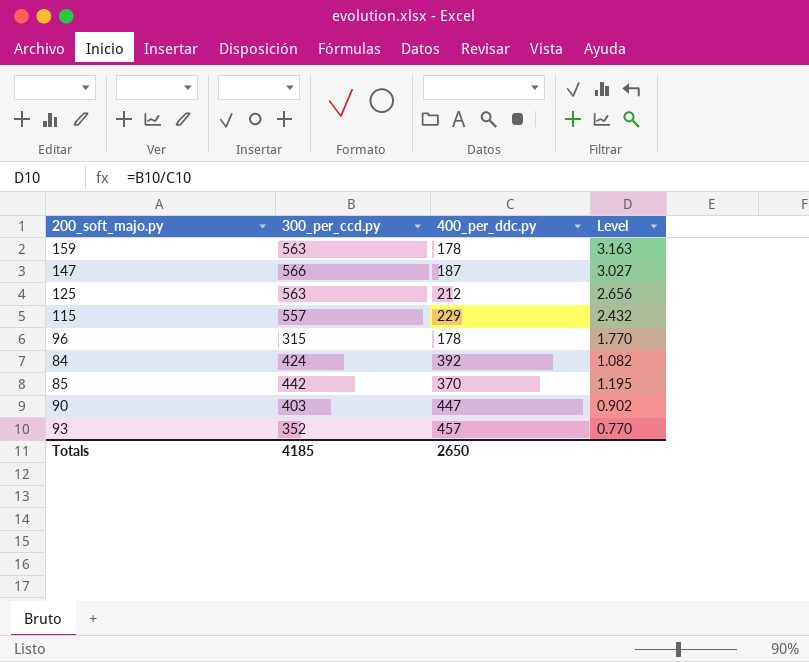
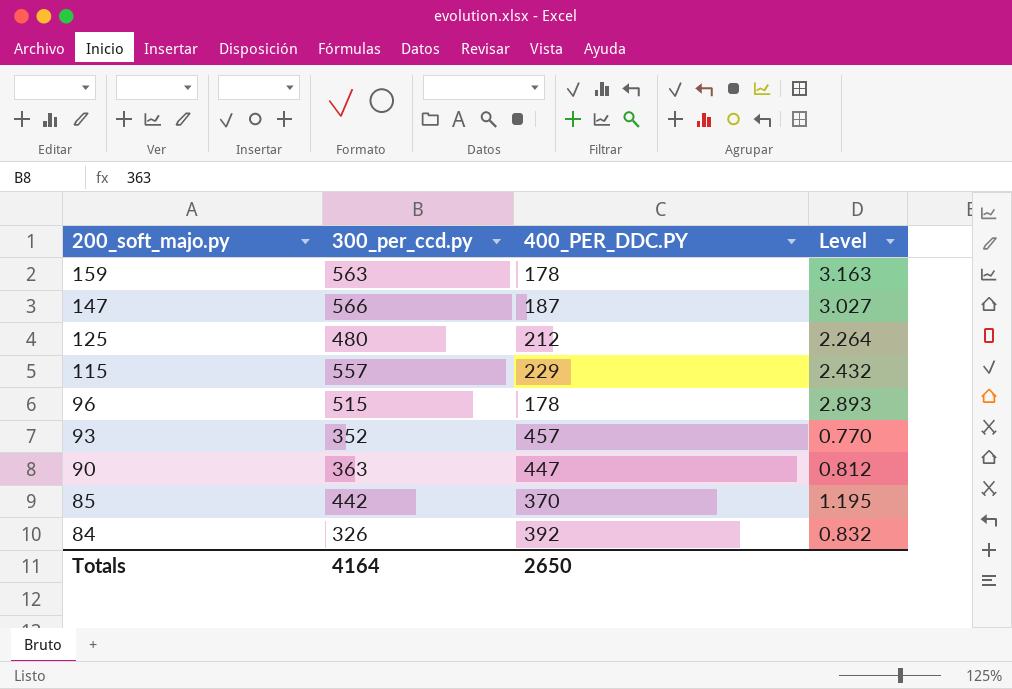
row order: none -> 200_soft_majo.py descending
column name: 400_per_ddc.py -> 400_PER_DDC.PY
125 | 300_per_ccd.py: 563 -> 480
125 | Level: 2.656 -> 2.264
96 | 300_per_ccd.py: 315 -> 515
96 | Level: 1.770 -> 2.893
90 | 300_per_ccd.py: 403 -> 363
90 | Level: 0.902 -> 0.812
84 | 300_per_ccd.py: 424 -> 326
84 | Level: 1.082 -> 0.832
Totals | 300_per_ccd.py: 4185 -> 4164

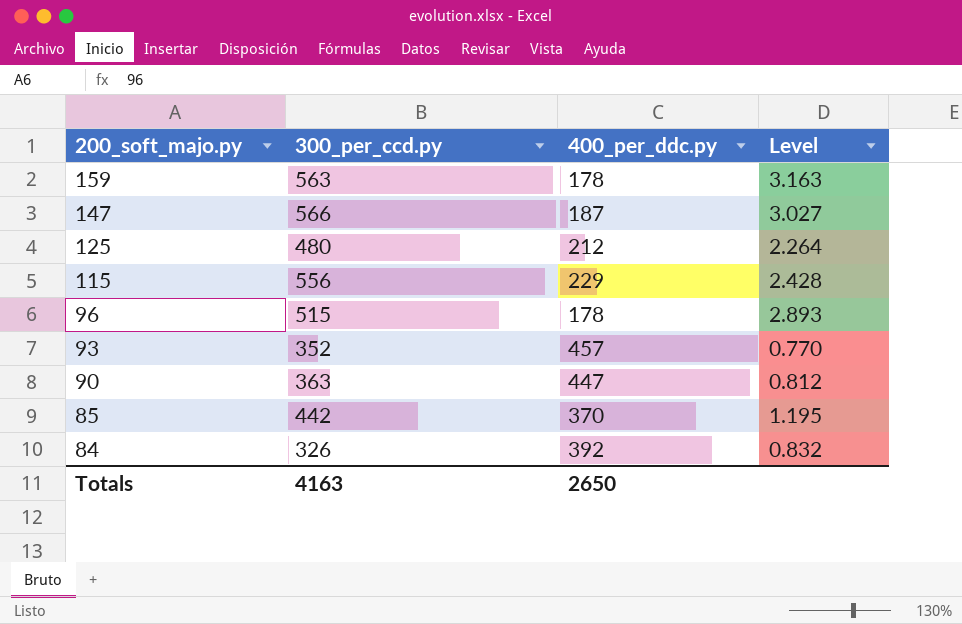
column name: 400_PER_DDC.PY -> 400_per_ddc.py
115 | 300_per_ccd.py: 557 -> 556
115 | Level: 2.432 -> 2.428
Totals | 300_per_ccd.py: 4164 -> 4163

